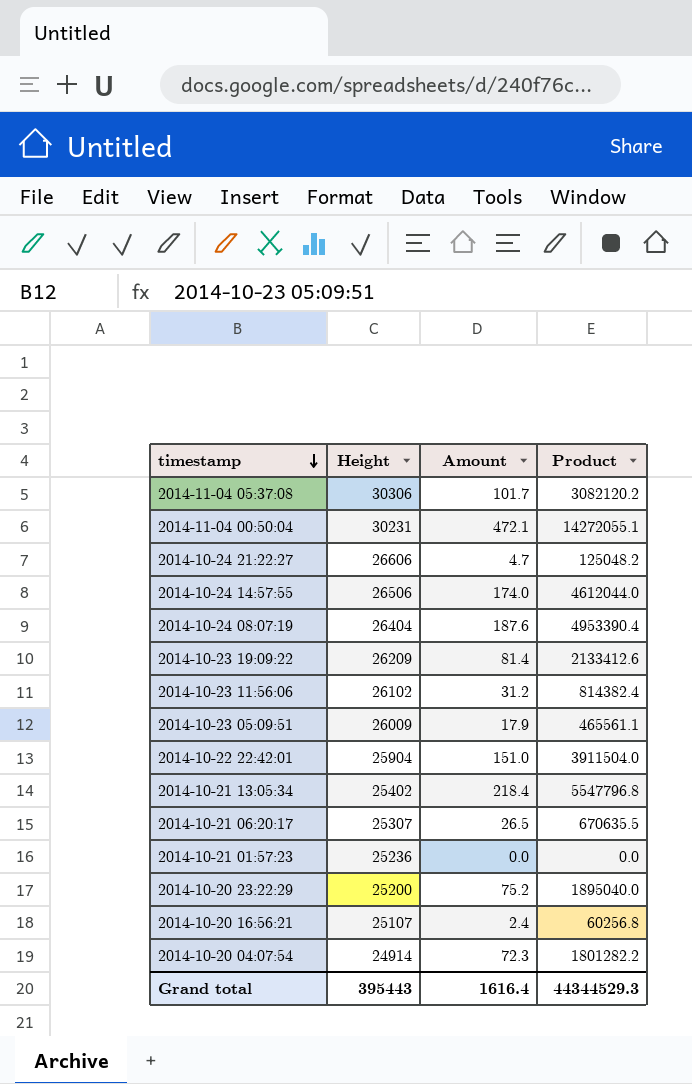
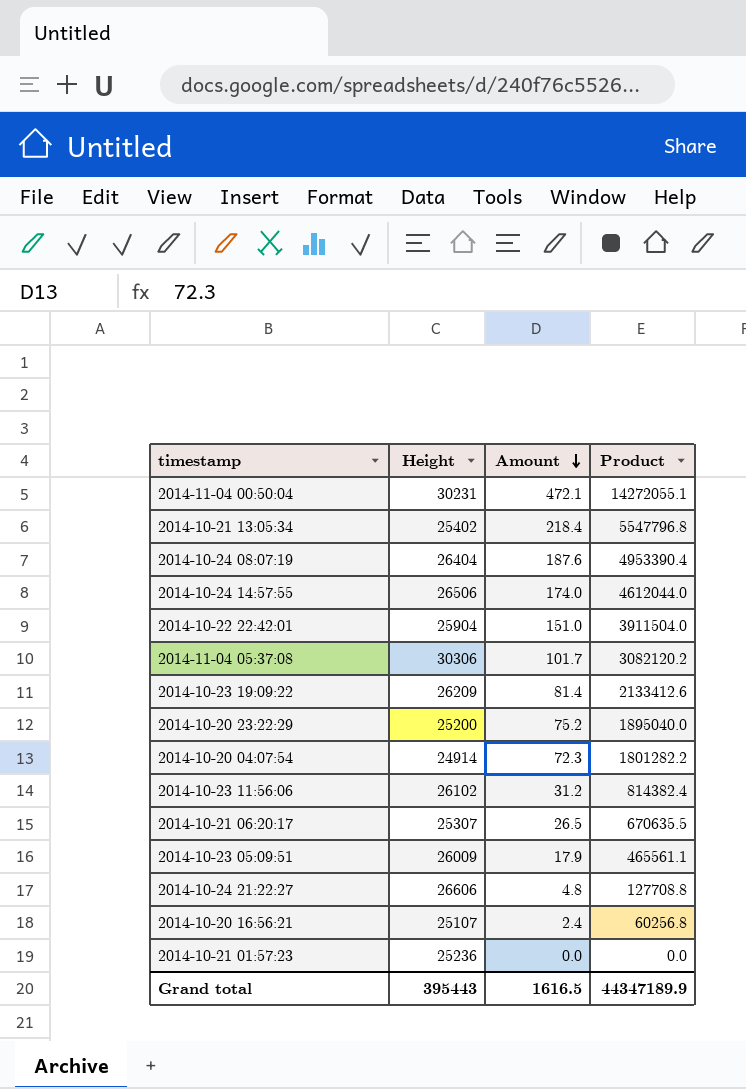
row order: timestamp descending -> Amount descending
2014-10-24 21:22:27 | Amount: 4.7 -> 4.8
2014-10-24 21:22:27 | Product: 125048.2 -> 127708.8
Grand total | Amount: 1616.4 -> 1616.5
Grand total | Product: 44344529.3 -> 44347189.9

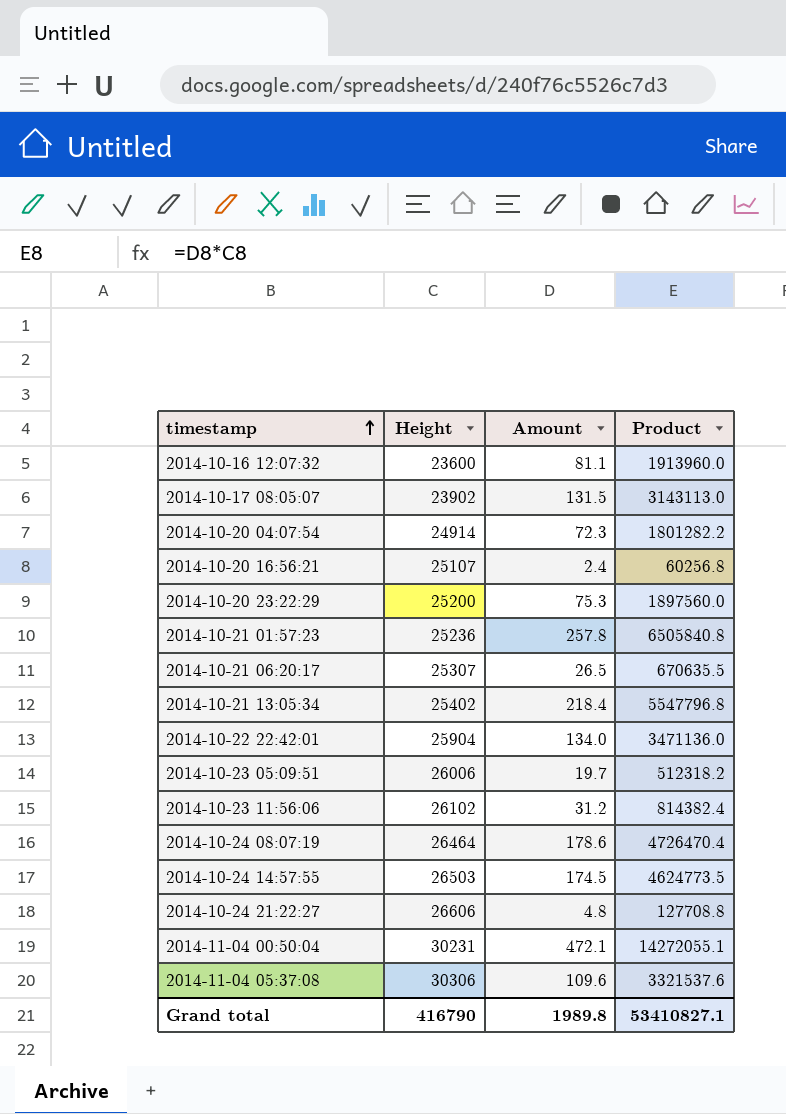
row order: Amount descending -> timestamp ascending
row 2014-10-23 19:09:22: 26209 | 81.4 | 2133412.6 -> none
row 2014-10-16 12:07:32: none -> 23600 | 81.1 | 1913960.0
row 2014-10-17 08:05:07: none -> 23902 | 131.5 | 3143113.0
2014-10-20 23:22:29 | Amount: 75.2 -> 75.3
2014-10-20 23:22:29 | Product: 1895040.0 -> 1897560.0
2014-10-21 01:57:23 | Amount: 0.0 -> 257.8
2014-10-21 01:57:23 | Product: 0.0 -> 6505840.8
2014-10-22 22:42:01 | Amount: 151.0 -> 134.0
2014-10-22 22:42:01 | Product: 3911504.0 -> 3471136.0
2014-10-23 05:09:51 | Height: 26009 -> 26006
2014-10-23 05:09:51 | Amount: 17.9 -> 19.7
2014-10-23 05:09:51 | Product: 465561.1 -> 512318.2
2014-10-24 08:07:19 | Height: 26404 -> 26464
2014-10-24 08:07:19 | Amount: 187.6 -> 178.6
2014-10-24 08:07:19 | Product: 4953390.4 -> 4726470.4
2014-10-24 14:57:55 | Height: 26506 -> 26503
2014-10-24 14:57:55 | Amount: 174.0 -> 174.5
2014-10-24 14:57:55 | Product: 4612044.0 -> 4624773.5
2014-11-04 05:37:08 | Amount: 101.7 -> 109.6
2014-11-04 05:37:08 | Product: 3082120.2 -> 3321537.6
Grand total | Height: 395443 -> 416790
Grand total | Amount: 1616.5 -> 1989.8
Grand total | Product: 44347189.9 -> 53410827.1

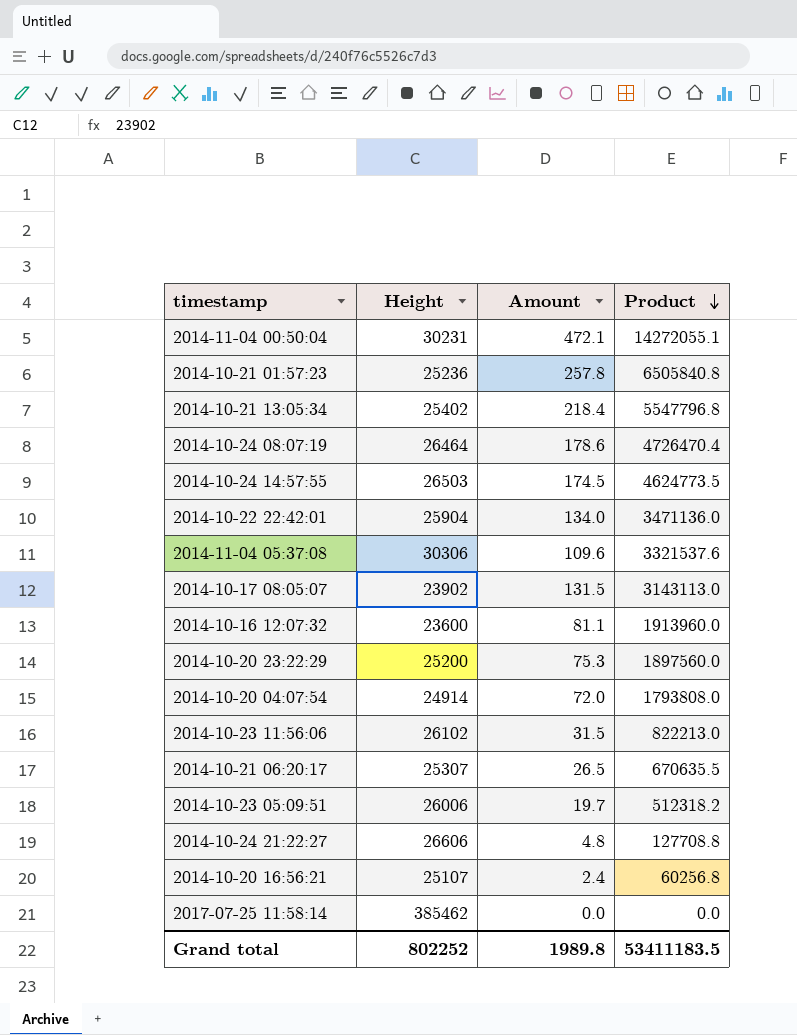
row order: timestamp ascending -> Product descending
2014-10-20 04:07:54 | Amount: 72.3 -> 72.0
2014-10-20 04:07:54 | Product: 1801282.2 -> 1793808.0
2014-10-23 11:56:06 | Amount: 31.2 -> 31.5
2014-10-23 11:56:06 | Product: 814382.4 -> 822213.0
row 2017-07-25 11:58:14: none -> 385462 | 0.0 | 0.0
Grand total | Height: 416790 -> 802252
Grand total | Product: 53410827.1 -> 53411183.5

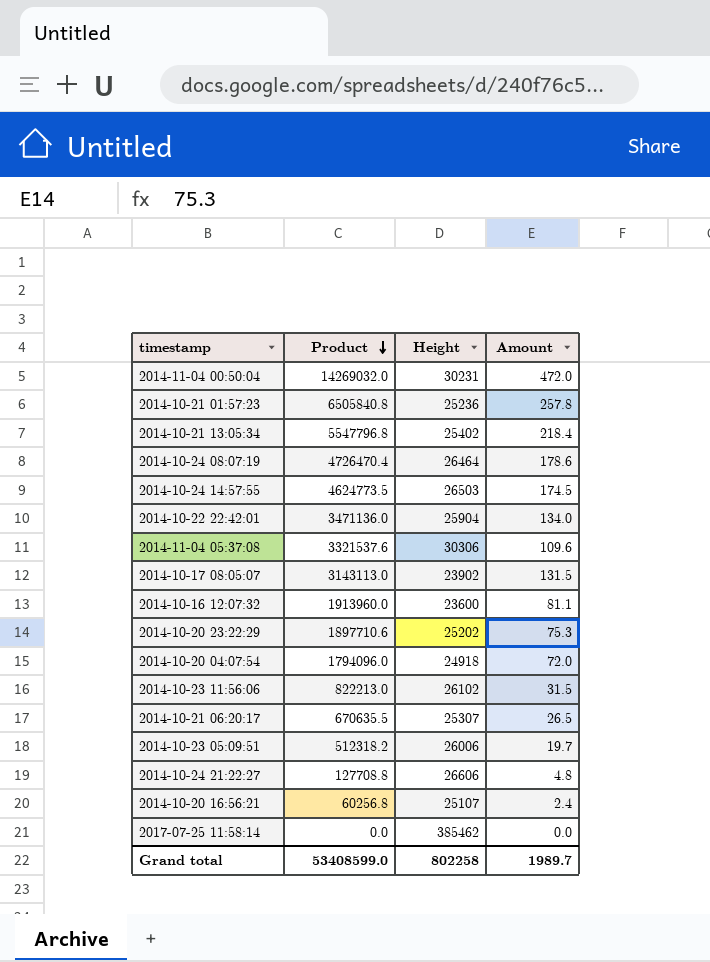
column Product | position: 4 -> 2
2014-11-04 00:50:04 | Product: 14272055.1 -> 14269032.0
2014-11-04 00:50:04 | Amount: 472.1 -> 472.0
2014-10-20 23:22:29 | Product: 1897560.0 -> 1897710.6
2014-10-20 23:22:29 | Height: 25200 -> 25202
2014-10-20 04:07:54 | Product: 1793808.0 -> 1794096.0
2014-10-20 04:07:54 | Height: 24914 -> 24918
Grand total | Product: 53411183.5 -> 53408599.0
Grand total | Height: 802252 -> 802258
Grand total | Amount: 1989.8 -> 1989.7

